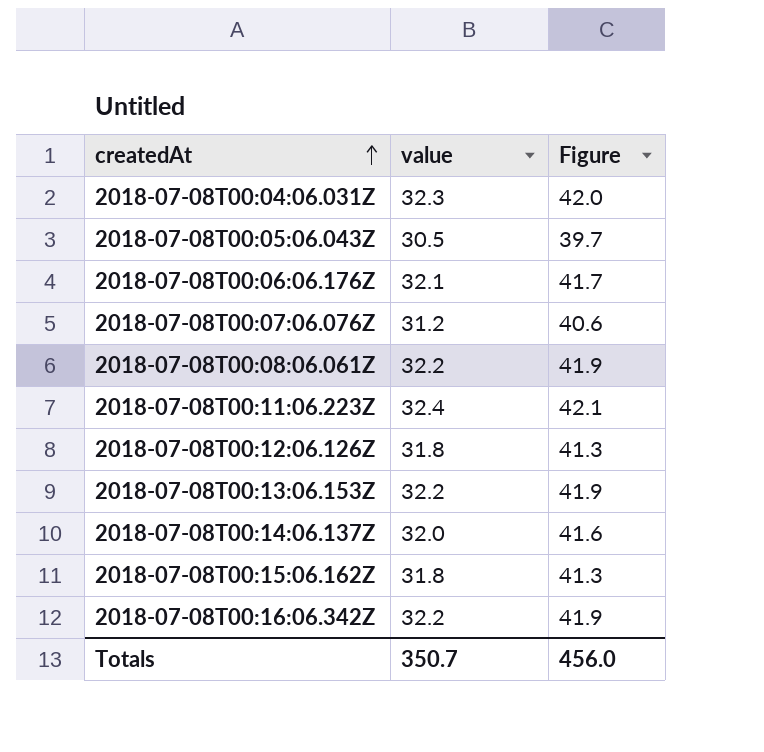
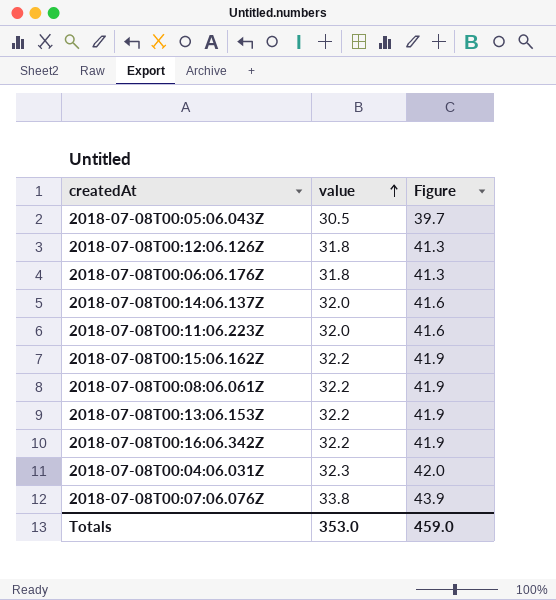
row order: createdAt ascending -> value ascending
2018-07-08T00:06:06.176Z | value: 32.1 -> 31.8
2018-07-08T00:06:06.176Z | Figure: 41.7 -> 41.3
2018-07-08T00:11:06.223Z | value: 32.4 -> 32.0
2018-07-08T00:11:06.223Z | Figure: 42.1 -> 41.6
2018-07-08T00:15:06.162Z | value: 31.8 -> 32.2
2018-07-08T00:15:06.162Z | Figure: 41.3 -> 41.9
2018-07-08T00:07:06.076Z | value: 31.2 -> 33.8
2018-07-08T00:07:06.076Z | Figure: 40.6 -> 43.9
Totals | value: 350.7 -> 353.0
Totals | Figure: 456.0 -> 459.0

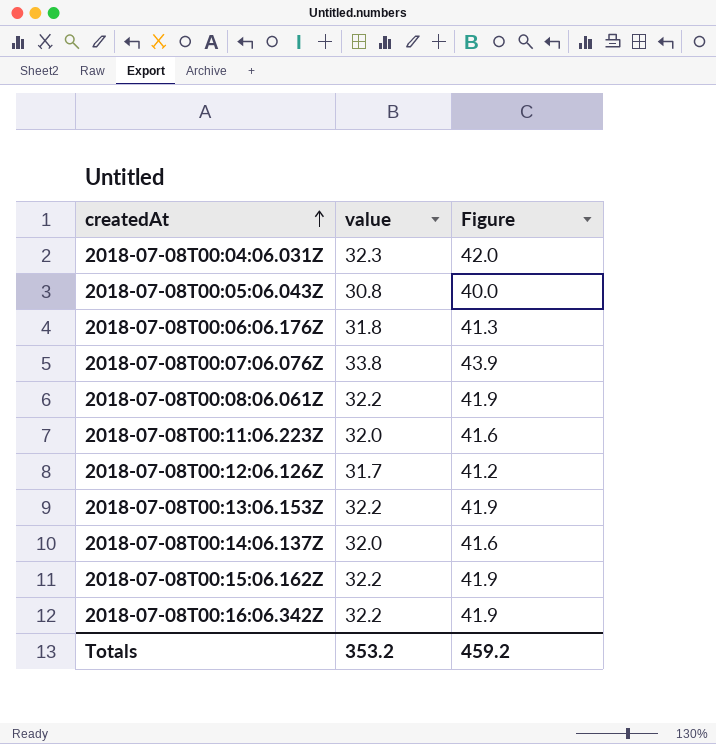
row order: value ascending -> createdAt ascending
2018-07-08T00:05:06.043Z | value: 30.5 -> 30.8
2018-07-08T00:05:06.043Z | Figure: 39.7 -> 40.0
2018-07-08T00:12:06.126Z | value: 31.8 -> 31.7
2018-07-08T00:12:06.126Z | Figure: 41.3 -> 41.2
Totals | value: 353.0 -> 353.2
Totals | Figure: 459.0 -> 459.2

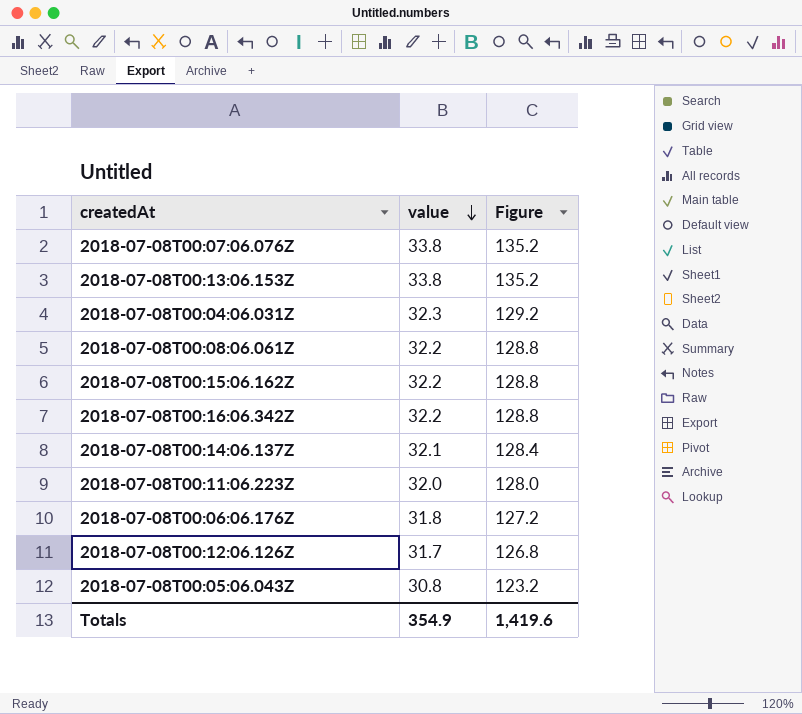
row order: createdAt ascending -> value descending
column Figure | formula: [value] * 1.3 -> [value] * 4
2018-07-08T00:13:06.153Z | value: 32.2 -> 33.8
2018-07-08T00:14:06.137Z | value: 32.0 -> 32.1
Totals | value: 353.2 -> 354.9
Totals | Figure: 459.2 -> 1,419.6

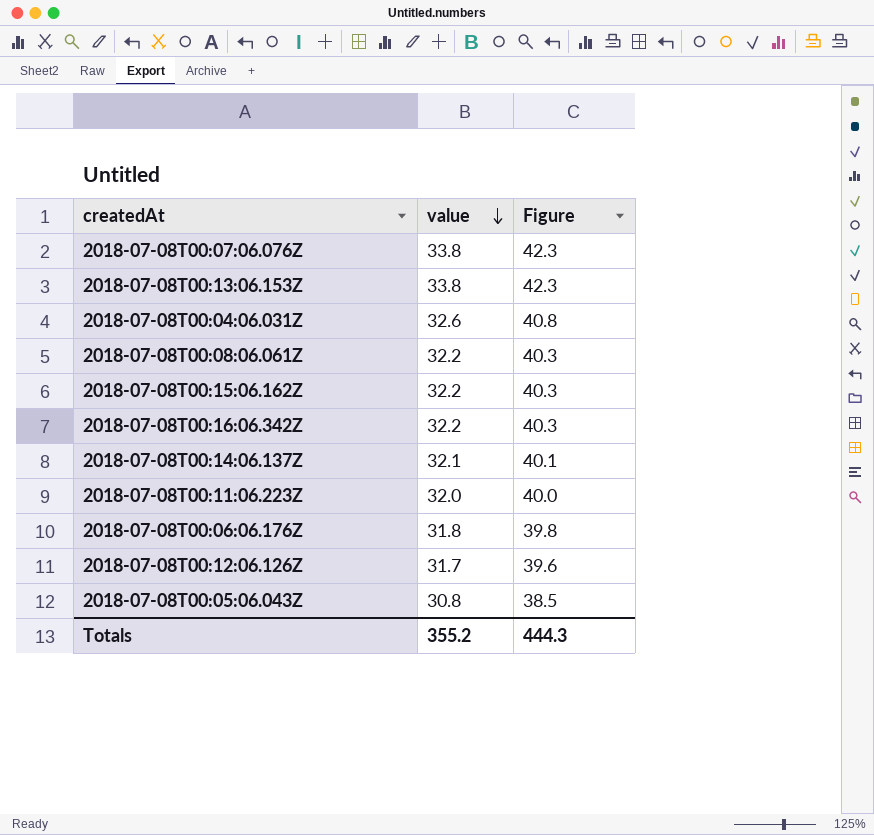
column Figure | formula: [value] * 4 -> [value] * 1.25
2018-07-08T00:04:06.031Z | value: 32.3 -> 32.6
Totals | value: 354.9 -> 355.2
Totals | Figure: 1,419.6 -> 444.3

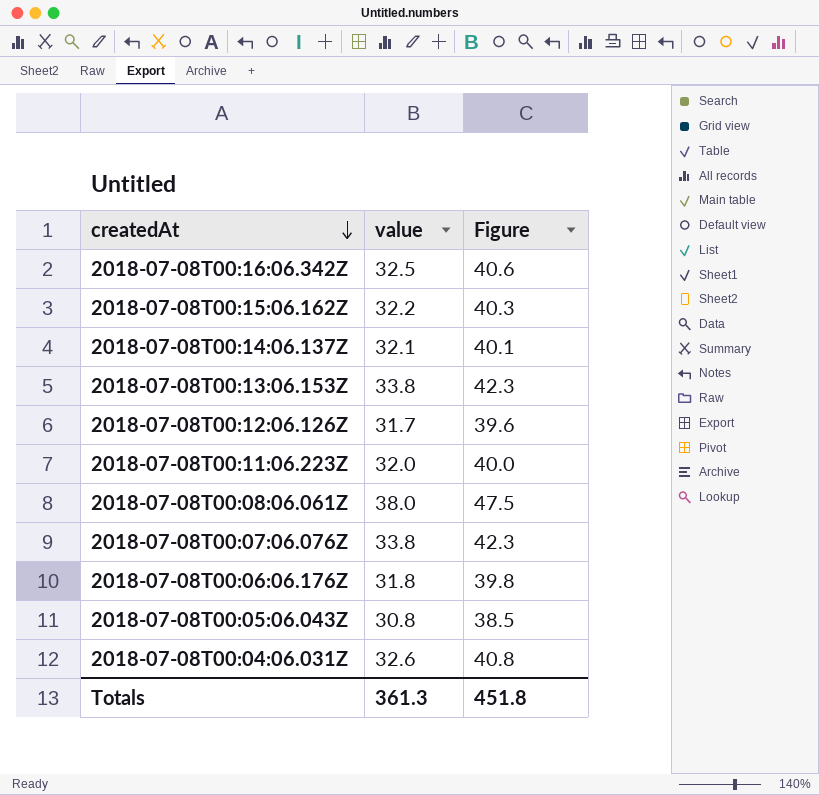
row order: value descending -> createdAt descending
2018-07-08T00:16:06.342Z | value: 32.2 -> 32.5
2018-07-08T00:16:06.342Z | Figure: 40.3 -> 40.6
2018-07-08T00:08:06.061Z | value: 32.2 -> 38.0
2018-07-08T00:08:06.061Z | Figure: 40.3 -> 47.5
Totals | value: 355.2 -> 361.3
Totals | Figure: 444.3 -> 451.8

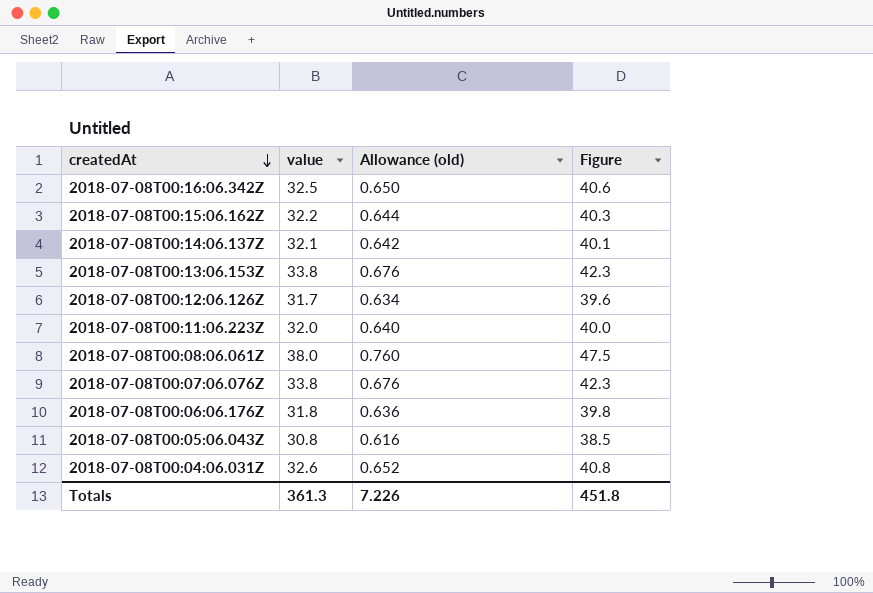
column Allowance (old) | formula: none -> [value] * 0.02

